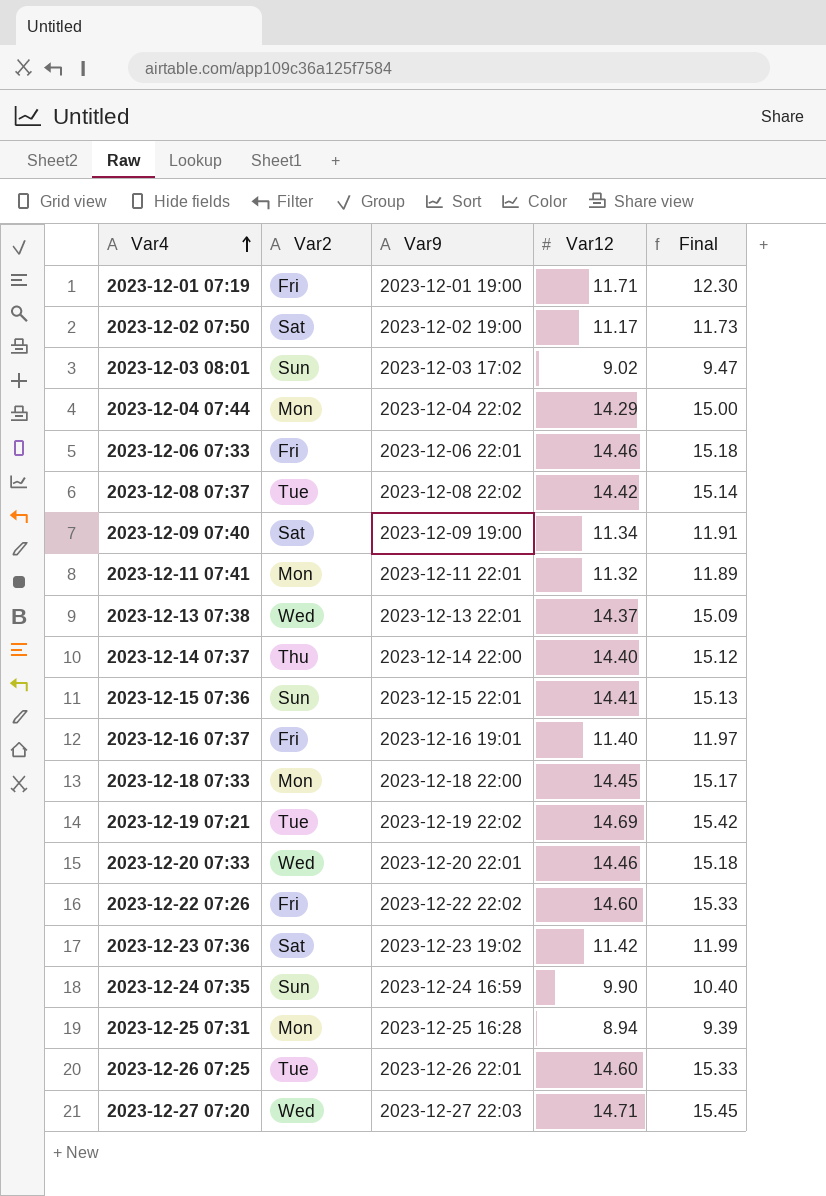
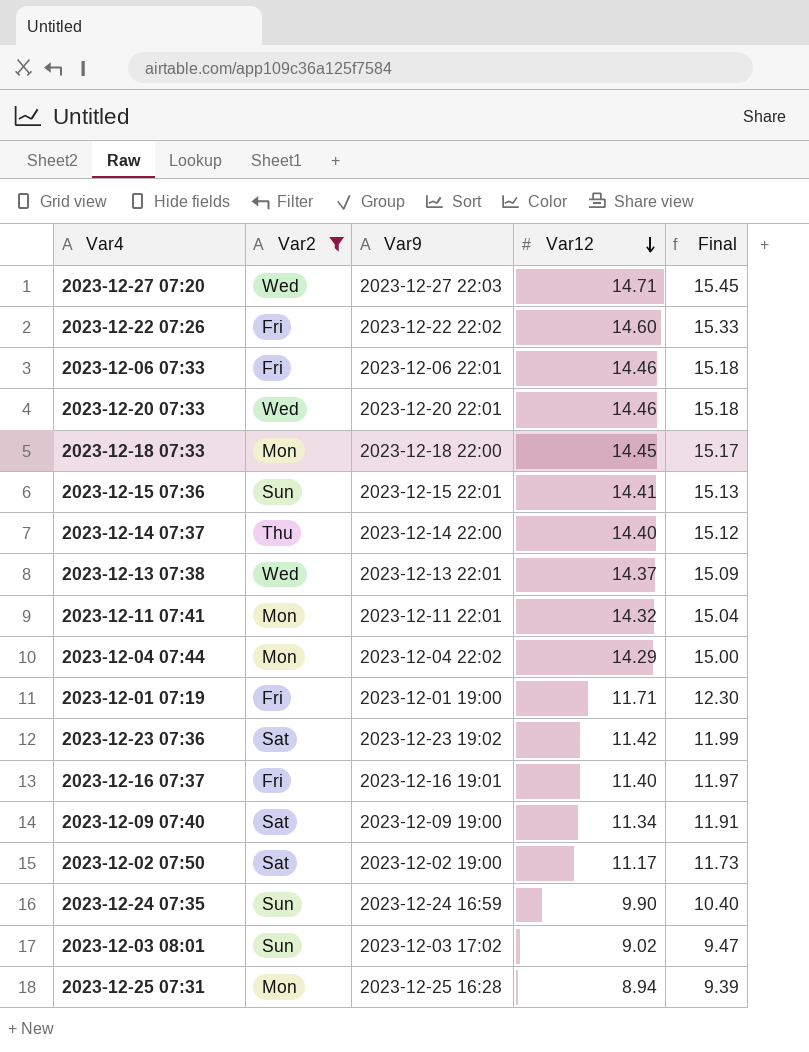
filter: none -> Var2 != Tue
row order: Var4 ascending -> Var12 descending
2023-12-11 07:41 | Var12: 11.32 -> 14.32
2023-12-11 07:41 | Final: 11.89 -> 15.04

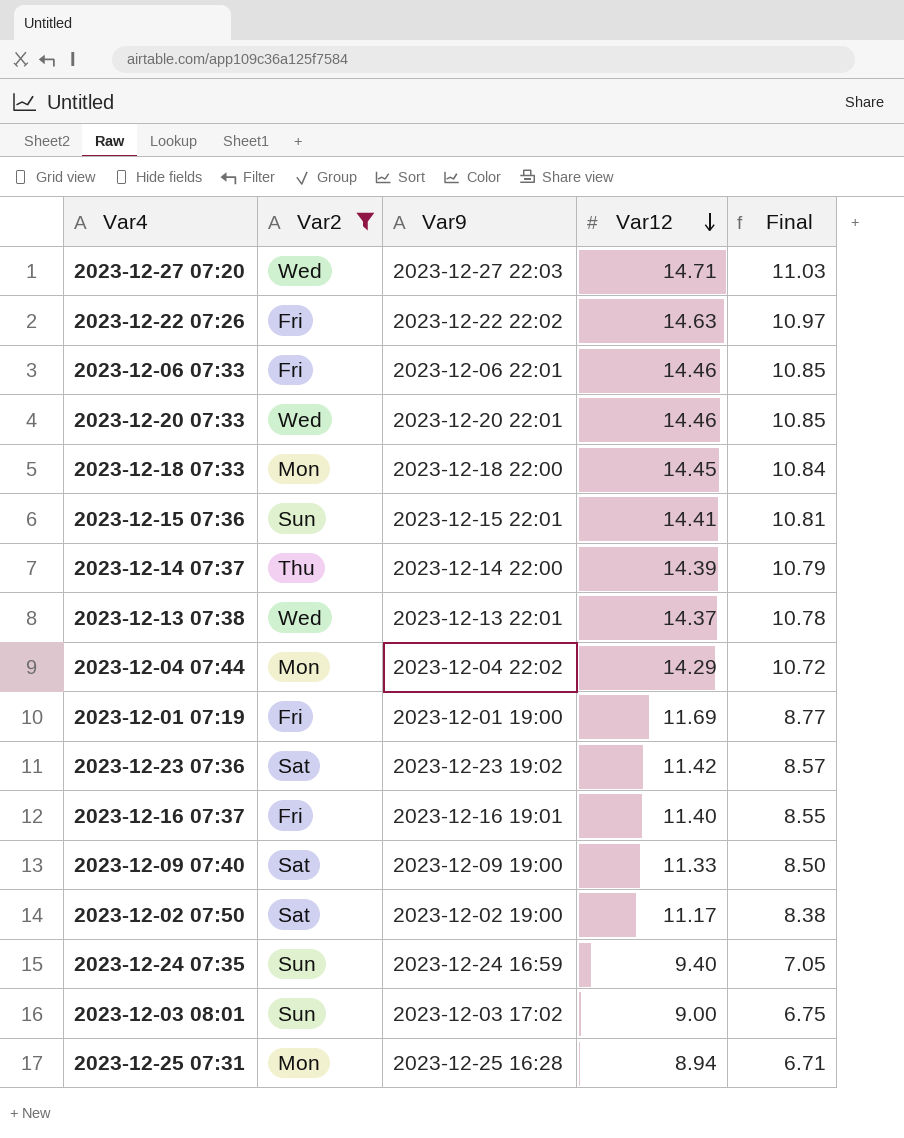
column Final | formula: [Var12] * 1.05 -> [Var12] * 0.75
row 2023-12-11 07:41: Mon | 2023-12-11 22:01 | 14.32 | 15.04 -> none
2023-12-22 07:26 | Var12: 14.60 -> 14.63
2023-12-14 07:37 | Var12: 14.40 -> 14.39
2023-12-01 07:19 | Var12: 11.71 -> 11.69
2023-12-09 07:40 | Var12: 11.34 -> 11.33
2023-12-24 07:35 | Var12: 9.90 -> 9.40
2023-12-03 08:01 | Var12: 9.02 -> 9.00

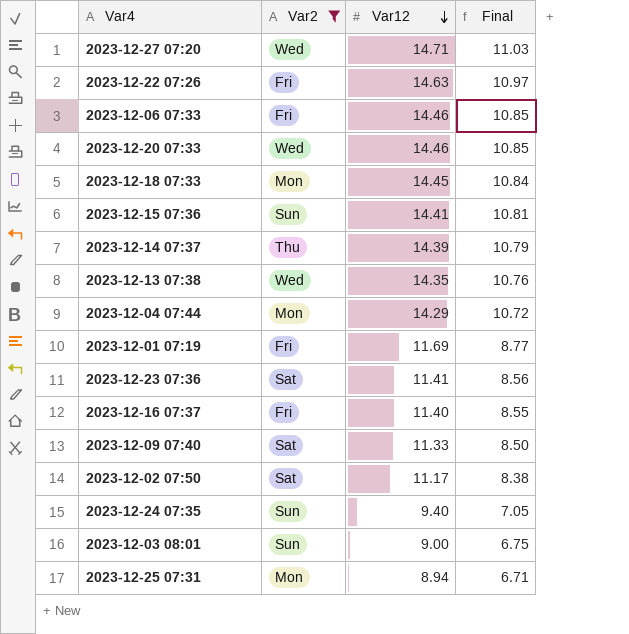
column Var9 | position: 3 -> none
2023-12-13 07:38 | Var12: 14.37 -> 14.35
2023-12-13 07:38 | Final: 10.78 -> 10.76
2023-12-23 07:36 | Var12: 11.42 -> 11.41
2023-12-23 07:36 | Final: 8.57 -> 8.56

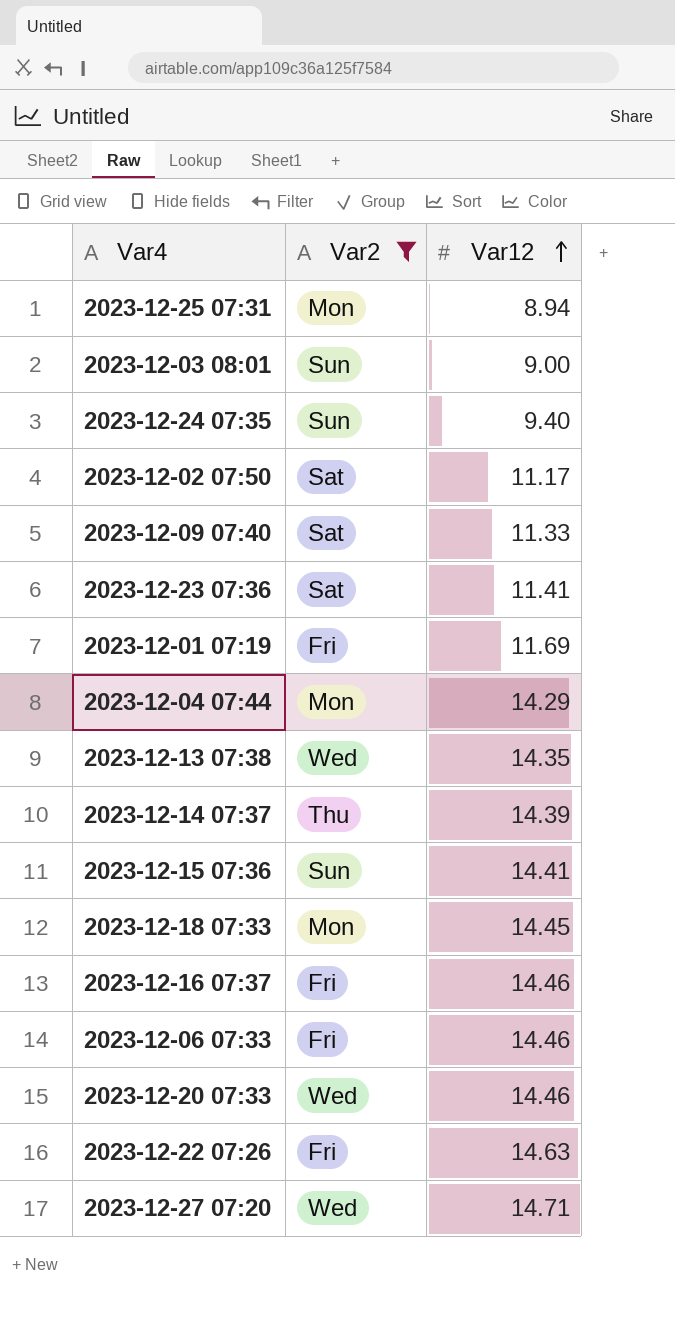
row order: Var12 descending -> Var12 ascending
column Final | formula: [Var12] * 0.75 -> none
2023-12-16 07:37 | Var12: 11.40 -> 14.46

